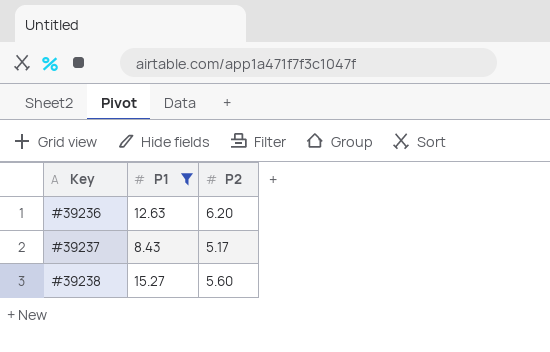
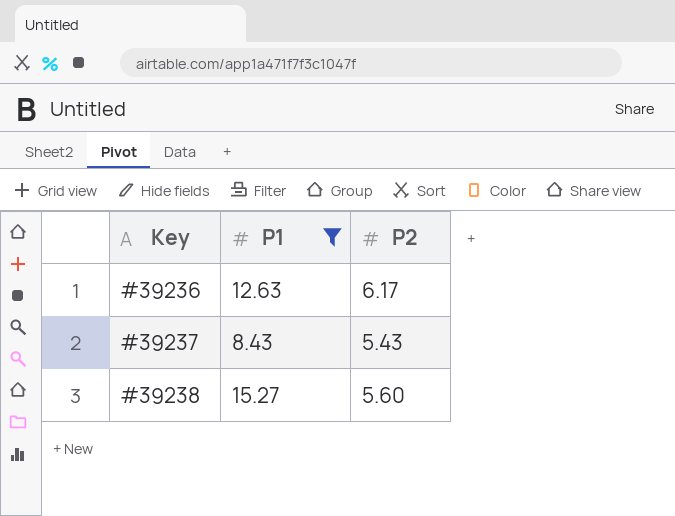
#39236 | P2: 6.20 -> 6.17
#39237 | P2: 5.17 -> 5.43

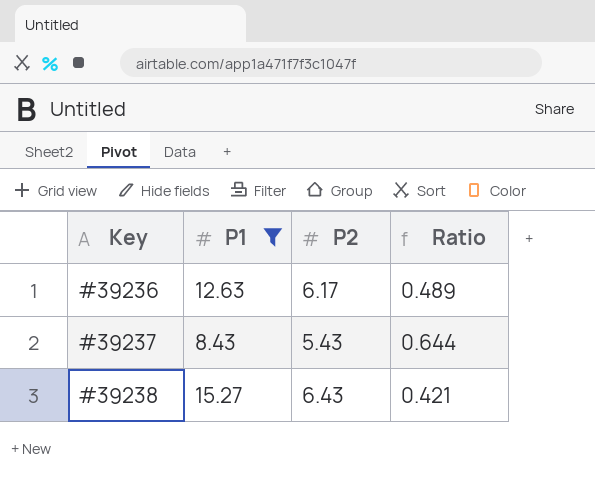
column Ratio | formula: none -> [P2] / [P1]
#39238 | P2: 5.60 -> 6.43

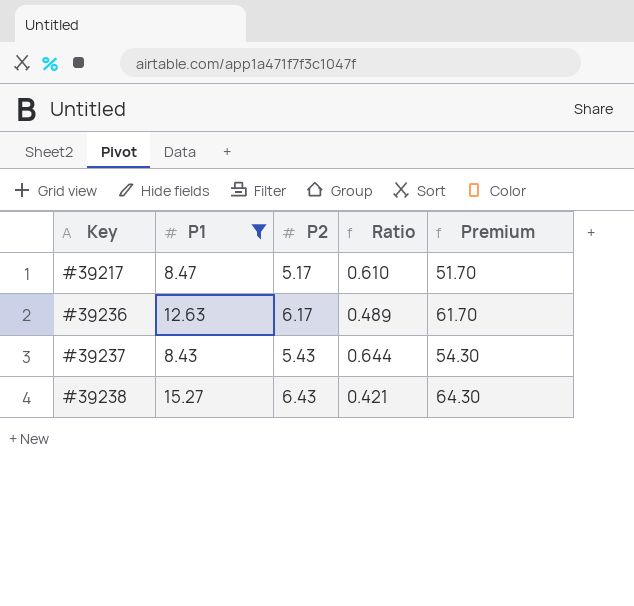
column Premium | formula: none -> [P2] * 10
row #39217: none -> 8.47 | 5.17 | 0.610 | 51.70

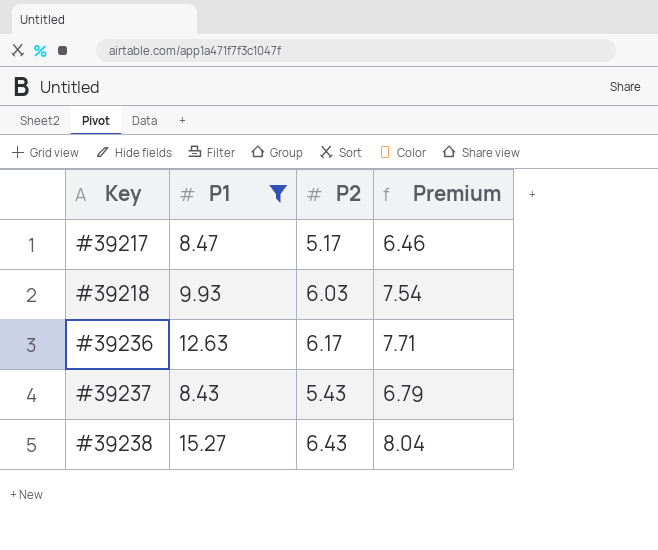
column Ratio | formula: [P2] / [P1] -> none
column Premium | formula: [P2] * 10 -> [P2] * 1.25
row #39218: none -> 9.93 | 6.03 | 7.54

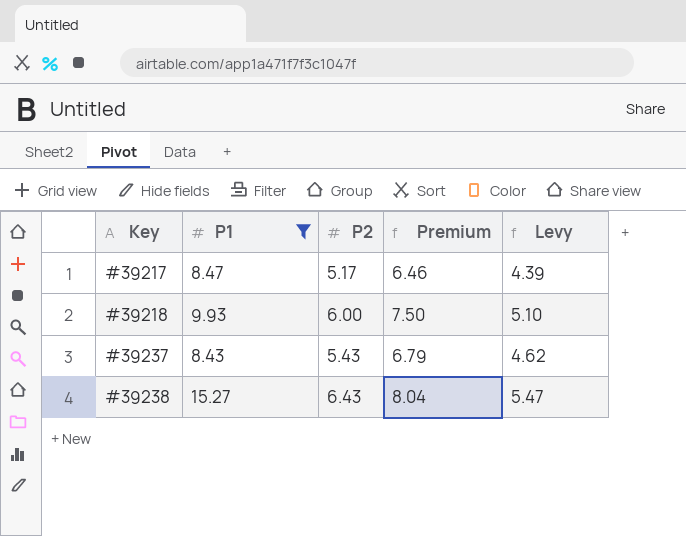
column Levy | formula: none -> [P2] * 0.85
row #39236: 12.63 | 6.17 | 7.71 -> none
#39218 | P2: 6.03 -> 6.00
#39218 | Premium: 7.54 -> 7.50

